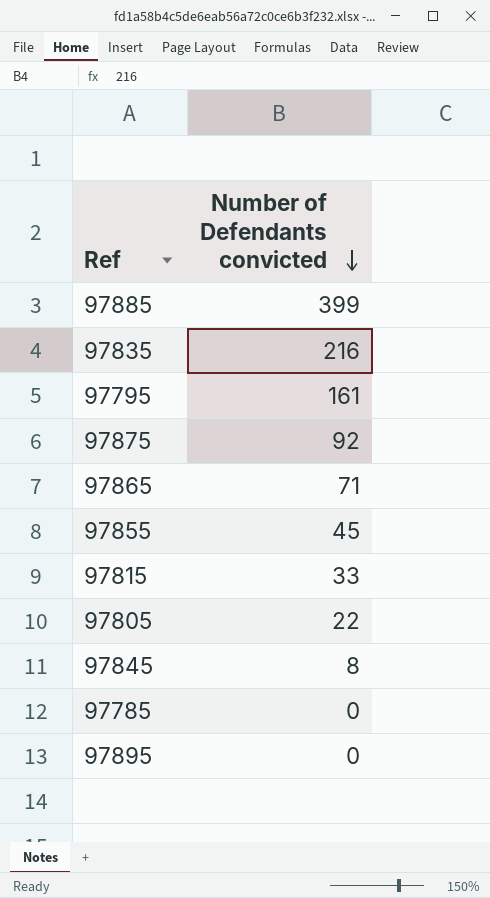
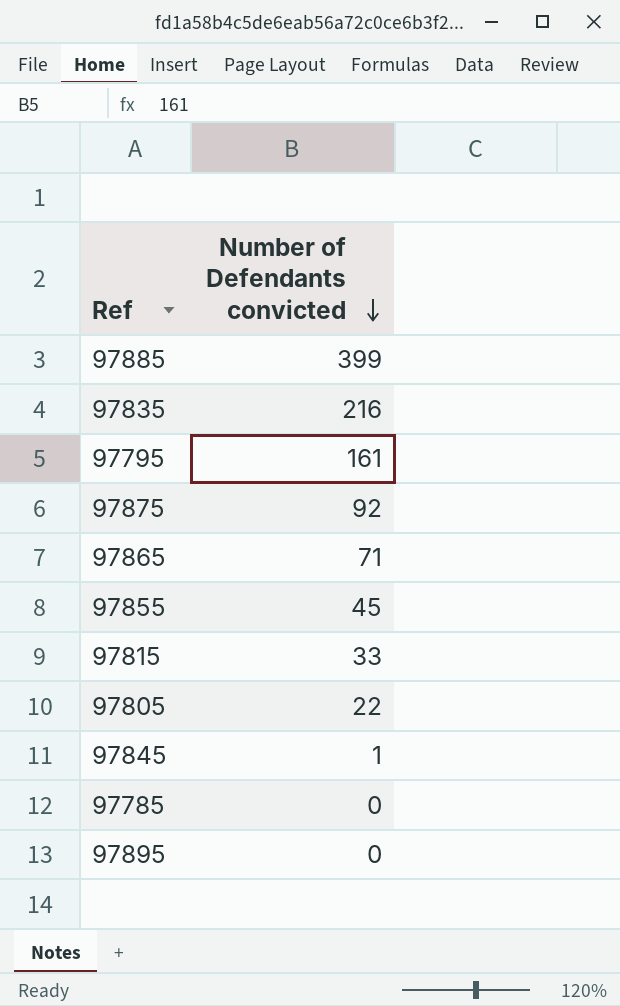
97845 | Number of Defendants convicted: 8 -> 1

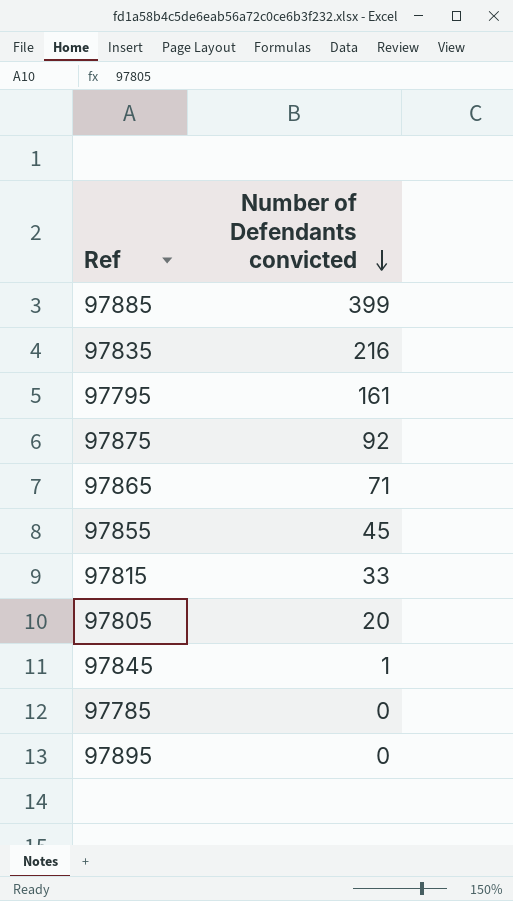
97805 | Number of Defendants convicted: 22 -> 20

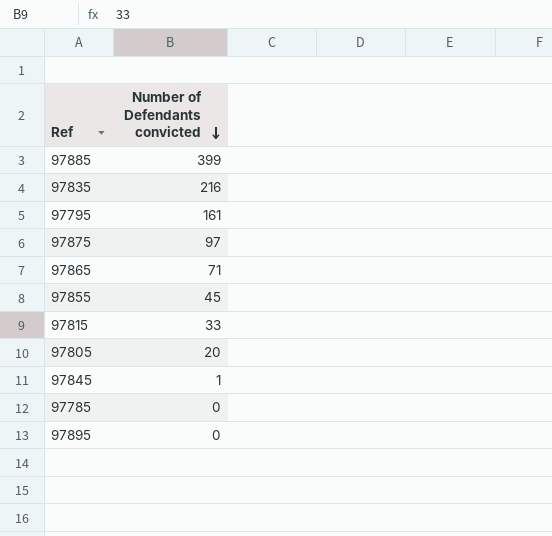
97875 | Number of Defendants convicted: 92 -> 97

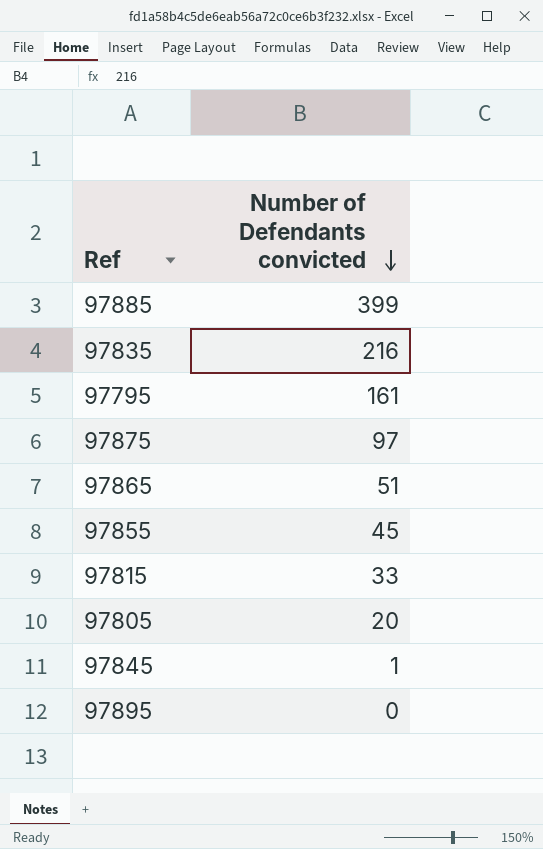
row 97785: 0 -> none
97865 | Number of Defendants convicted: 71 -> 51

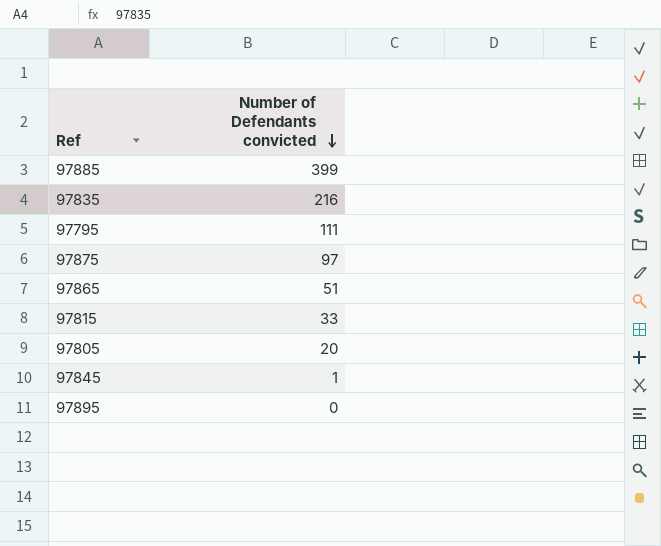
row 97855: 45 -> none
97795 | Number of Defendants convicted: 161 -> 111

